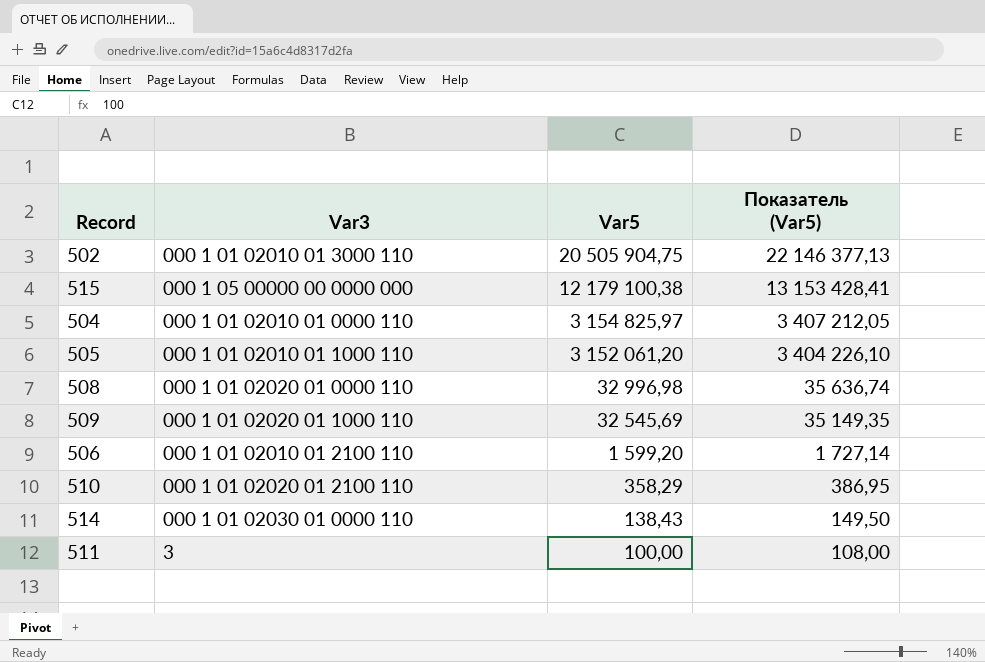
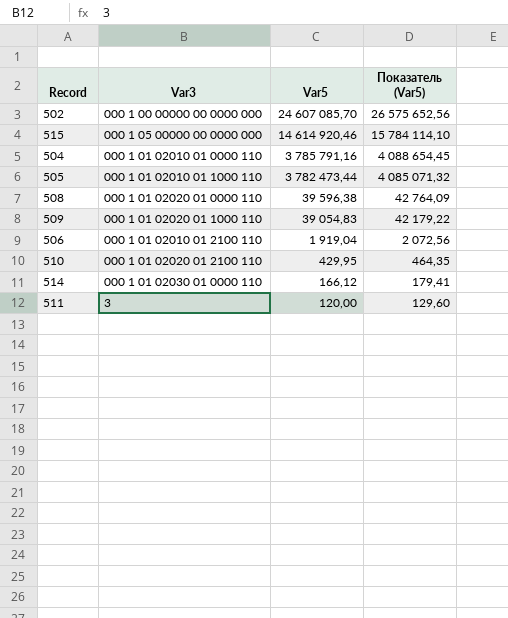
502 | Var3: 000 1 01 02010 01 3000 110 -> 000 1 00 00000 00 0000 000
502 | Var5: 20 505 904,75 -> 24 607 085,70
502 | Показатель (Var5): 22 146 377,13 -> 26 575 652,56
515 | Var5: 12 179 100,38 -> 14 614 920,46
515 | Показатель (Var5): 13 153 428,41 -> 15 784 114,10
504 | Var5: 3 154 825,97 -> 3 785 791,16
504 | Показатель (Var5): 3 407 212,05 -> 4 088 654,45
505 | Var5: 3 152 061,20 -> 3 782 473,44
505 | Показатель (Var5): 3 404 226,10 -> 4 085 071,32
508 | Var5: 32 996,98 -> 39 596,38
508 | Показатель (Var5): 35 636,74 -> 42 764,09
509 | Var5: 32 545,69 -> 39 054,83
509 | Показатель (Var5): 35 149,35 -> 42 179,22
506 | Var5: 1 599,20 -> 1 919,04
506 | Показатель (Var5): 1 727,14 -> 2 072,56
510 | Var5: 358,29 -> 429,95
510 | Показатель (Var5): 386,95 -> 464,35
514 | Var5: 138,43 -> 166,12
514 | Показатель (Var5): 149,50 -> 179,41
511 | Var5: 100,00 -> 120,00
511 | Показатель (Var5): 108,00 -> 129,60

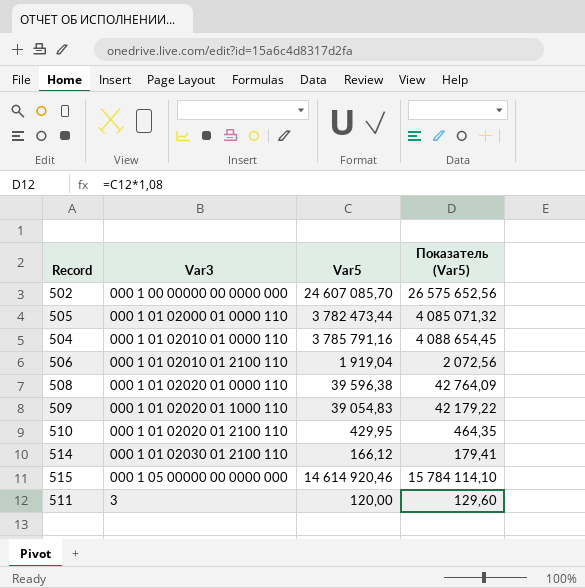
row order: Var5 descending -> Var3 ascending
505 | Var3: 000 1 01 02010 01 1000 110 -> 000 1 01 02000 01 0000 110
514 | Var3: 000 1 01 02030 01 0000 110 -> 000 1 01 02030 01 2100 110

